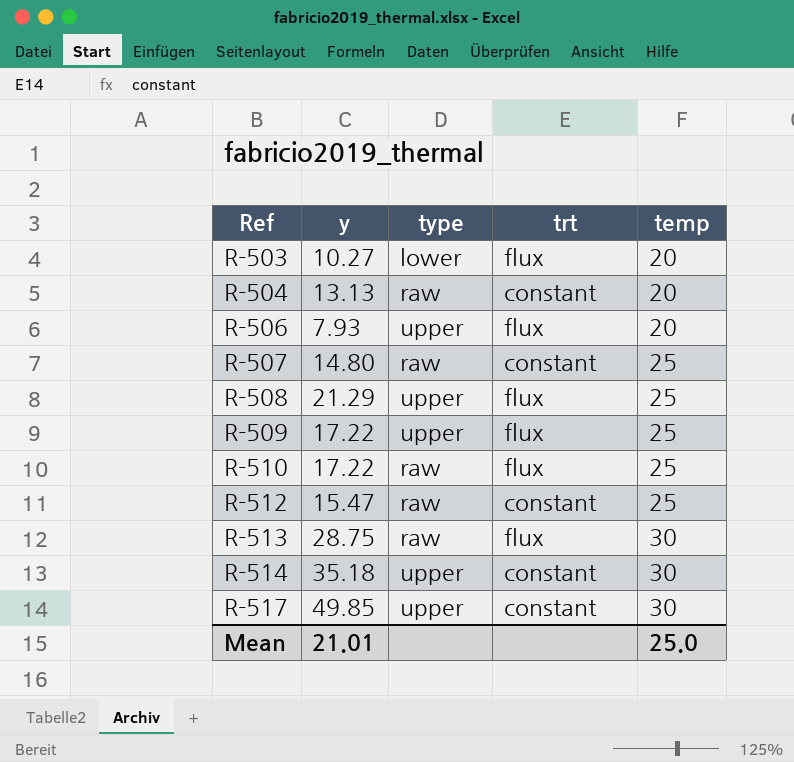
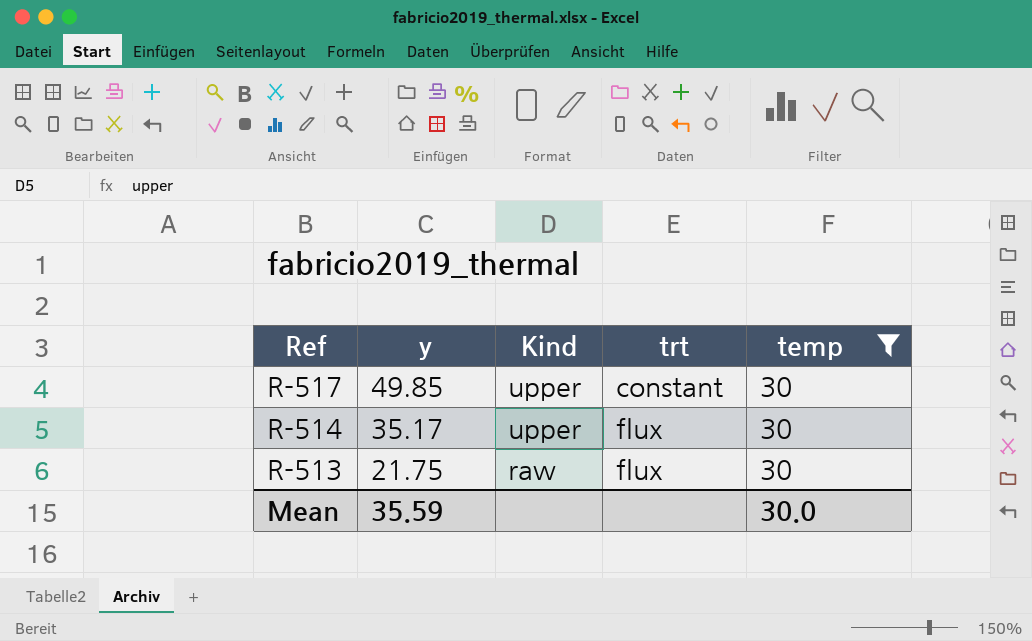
filter: none -> temp = 30
row order: Ref ascending -> Ref descending
column name: type -> Kind
R-514 | y: 35.18 -> 35.17
R-514 | trt: constant -> flux
R-513 | y: 28.75 -> 21.75
Mean | y: 21.01 -> 35.59
Mean | temp: 25.0 -> 30.0

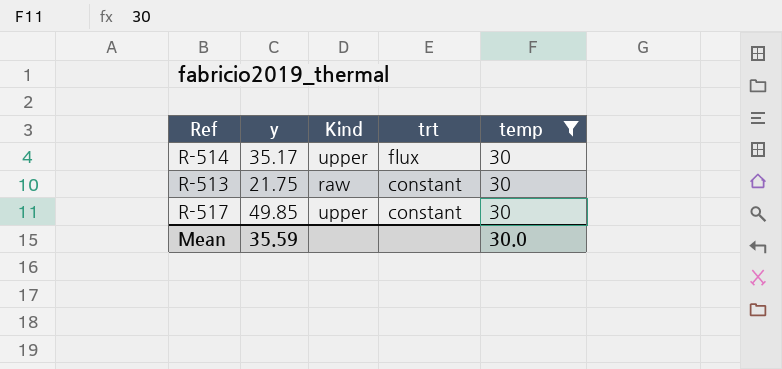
row order: Ref descending -> trt descending
R-513 | trt: flux -> constant

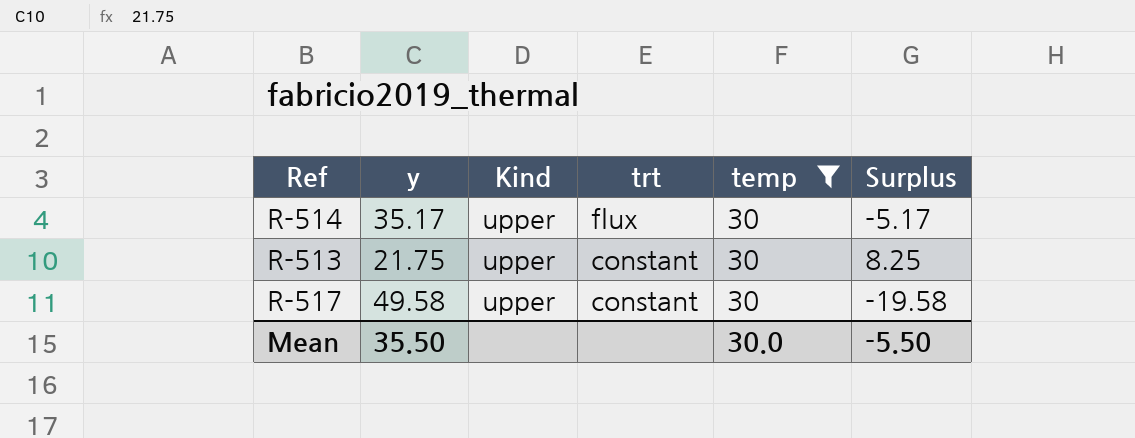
column Surplus | formula: none -> [temp] - [y]
R-513 | Kind: raw -> upper
R-517 | y: 49.85 -> 49.58
Mean | y: 35.59 -> 35.50

